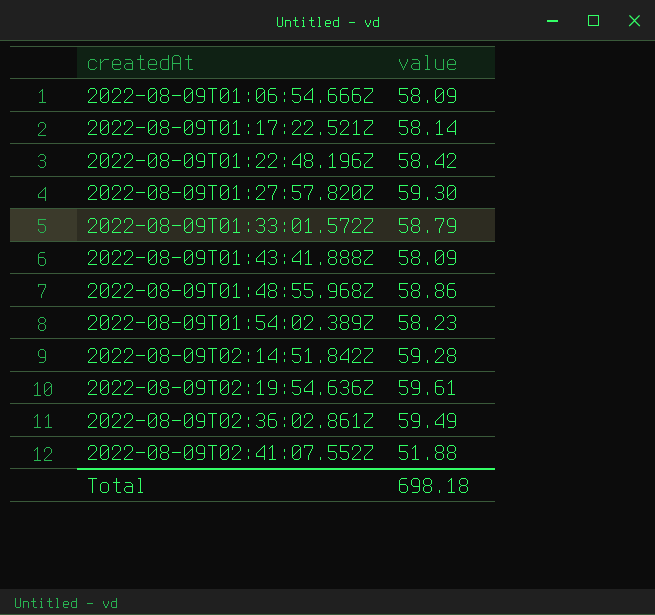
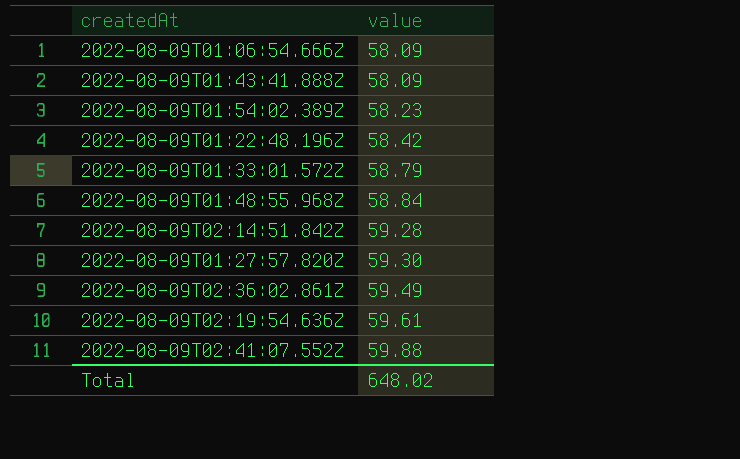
row order: createdAt ascending -> value ascending
row 2022-08-09T01:17:22.521Z: 58.14 -> none
2022-08-09T01:48:55.968Z | value: 58.86 -> 58.84
2022-08-09T02:41:07.552Z | value: 51.88 -> 59.88
Total | value: 698.18 -> 648.02

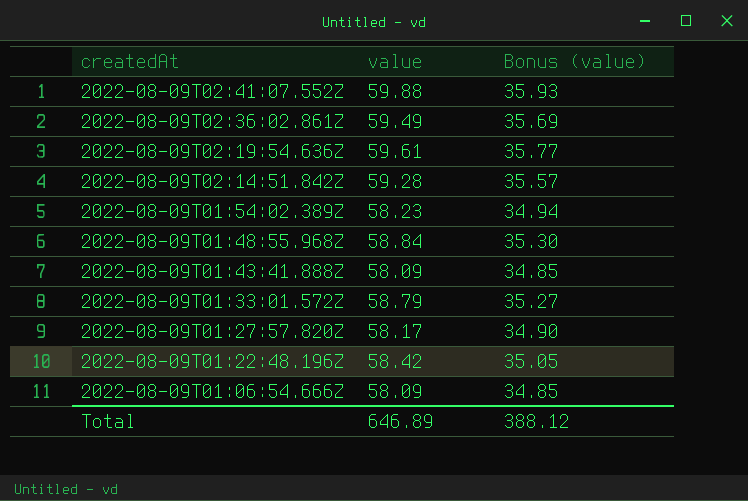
row order: value ascending -> createdAt descending
column Bonus (value) | formula: none -> [value] * 0.6
2022-08-09T01:27:57.820Z | value: 59.30 -> 58.17
Total | value: 648.02 -> 646.89

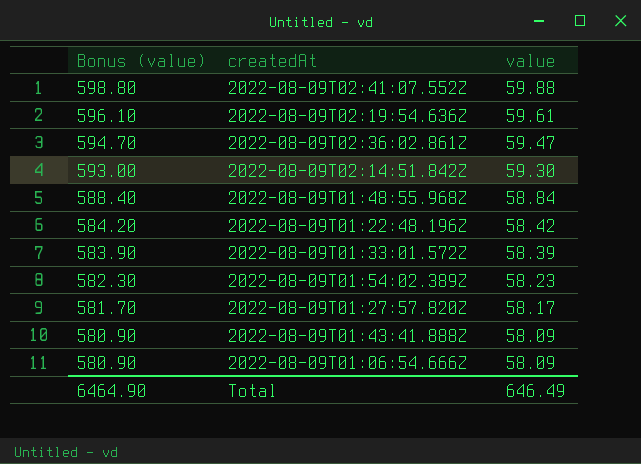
row order: createdAt descending -> Bonus (value) descending
column Bonus (value) | formula: [value] * 0.6 -> [value] * 10
column Bonus (value) | position: 3 -> 1
2022-08-09T02:36:02.861Z | value: 59.49 -> 59.47
2022-08-09T02:14:51.842Z | value: 59.28 -> 59.30
2022-08-09T01:33:01.572Z | value: 58.79 -> 58.39
Total | Bonus (value): 388.12 -> 6464.90
Total | value: 646.89 -> 646.49

